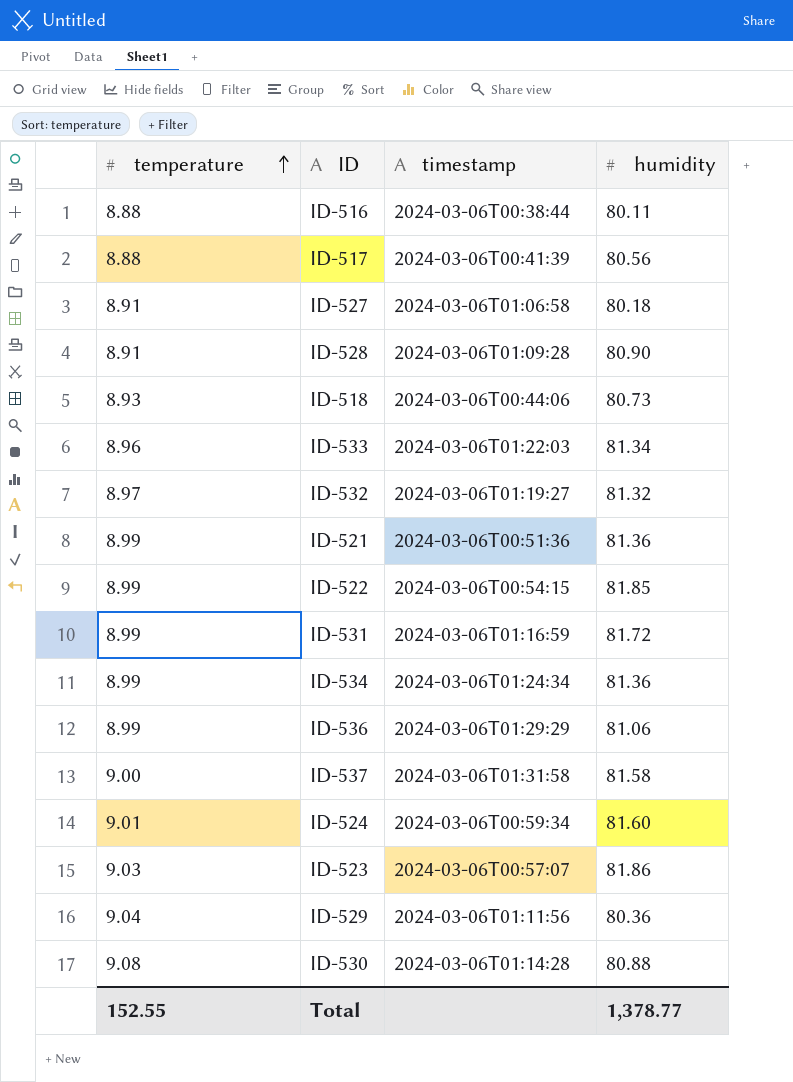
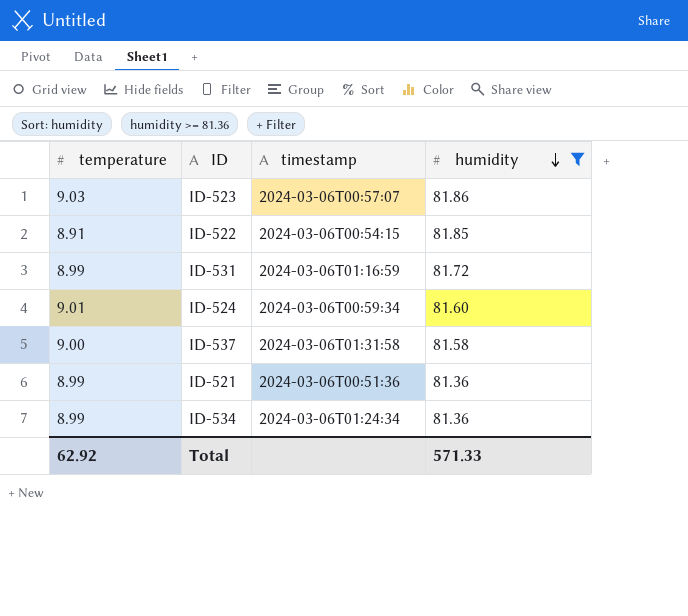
filter: none -> humidity >= 81.36
row order: temperature ascending -> humidity descending
ID-522 | temperature: 8.99 -> 8.91
Total | temperature: 152.55 -> 62.92
Total | humidity: 1,378.77 -> 571.33

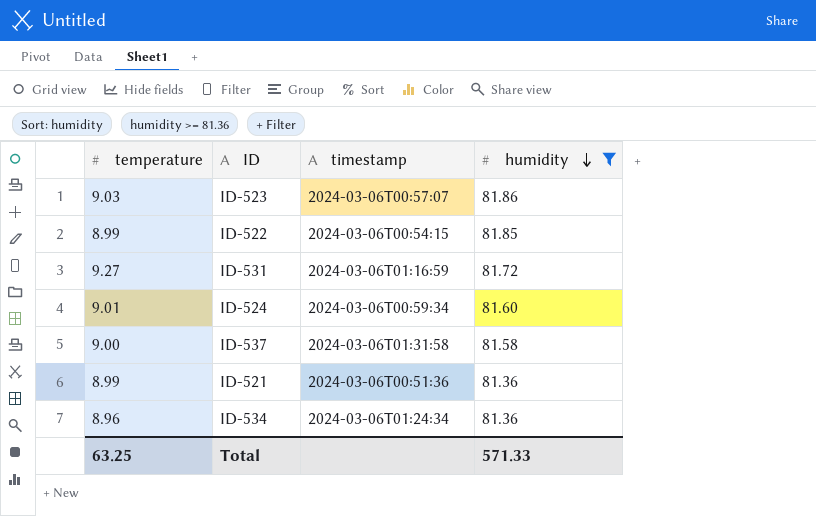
ID-522 | temperature: 8.91 -> 8.99
ID-531 | temperature: 8.99 -> 9.27
ID-534 | temperature: 8.99 -> 8.96
Total | temperature: 62.92 -> 63.25

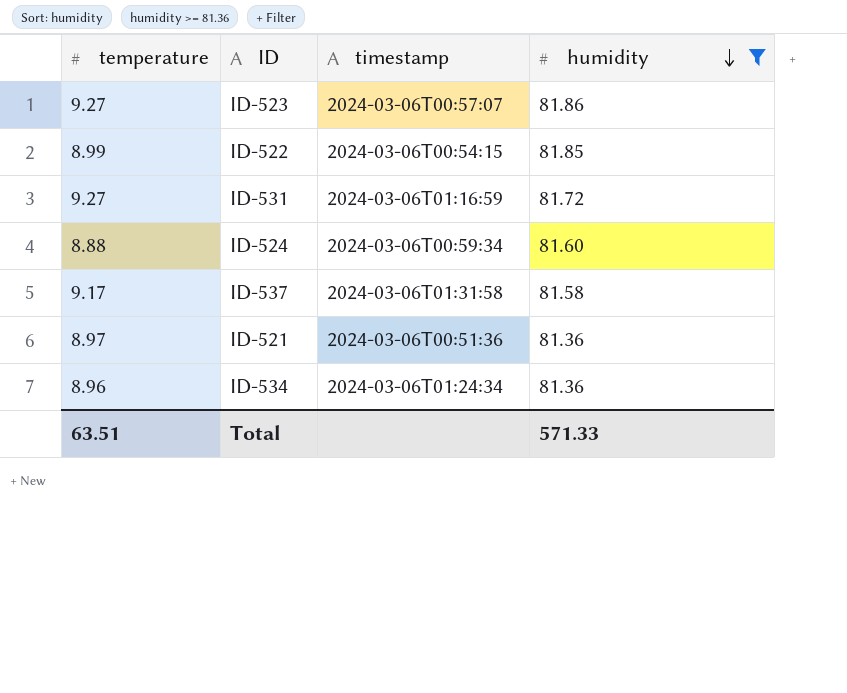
ID-523 | temperature: 9.03 -> 9.27
ID-524 | temperature: 9.01 -> 8.88
ID-537 | temperature: 9.00 -> 9.17
ID-521 | temperature: 8.99 -> 8.97
Total | temperature: 63.25 -> 63.51

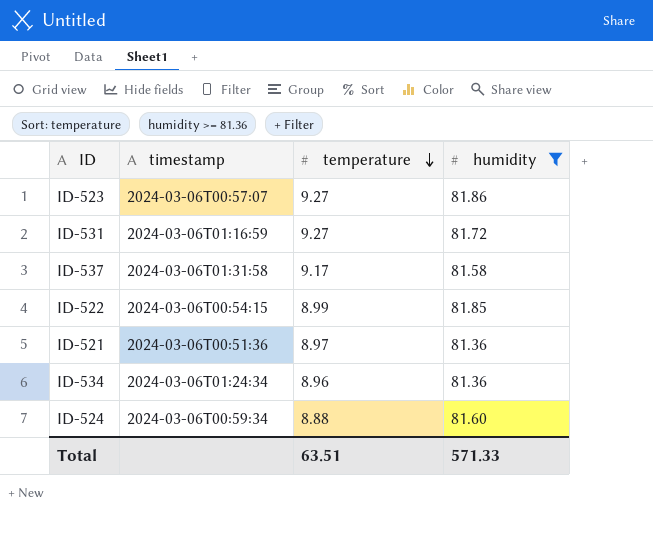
row order: humidity descending -> temperature descending
column temperature | position: 1 -> 3

